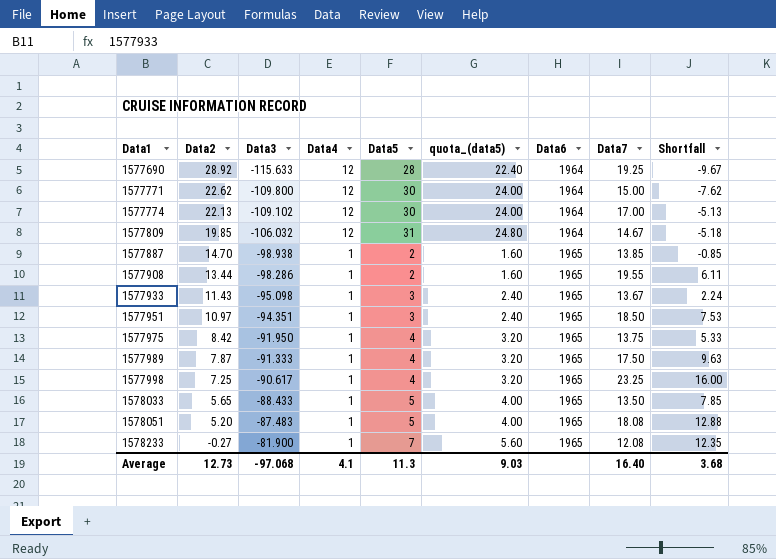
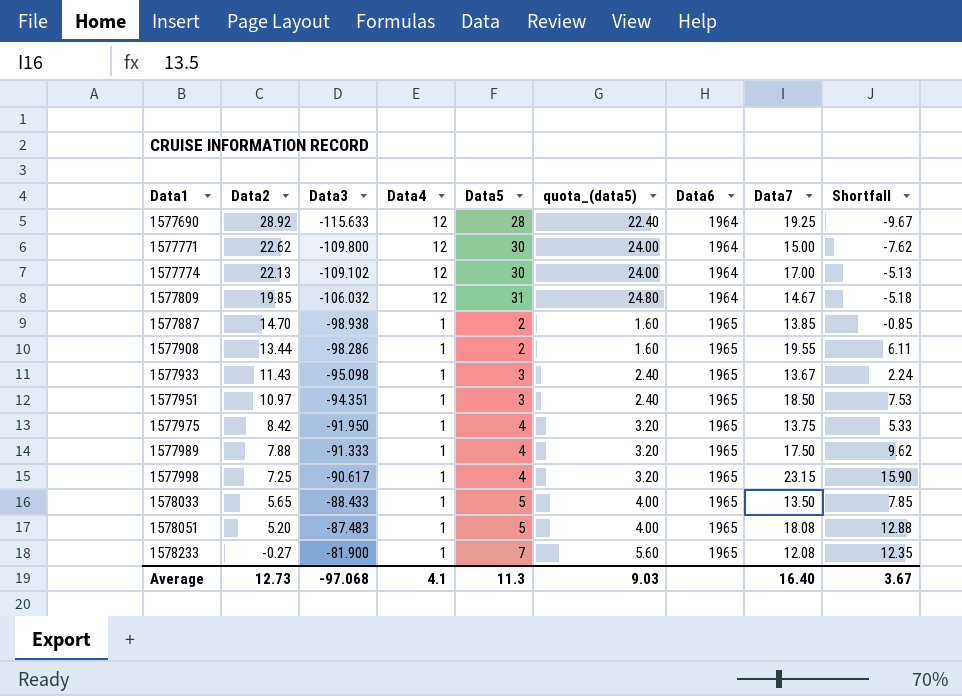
1577989 | Data2: 7.87 -> 7.88
1577989 | Shortfall: 9.63 -> 9.62
1577998 | Data7: 23.25 -> 23.15
1577998 | Shortfall: 16.00 -> 15.90
Average | Shortfall: 3.68 -> 3.67

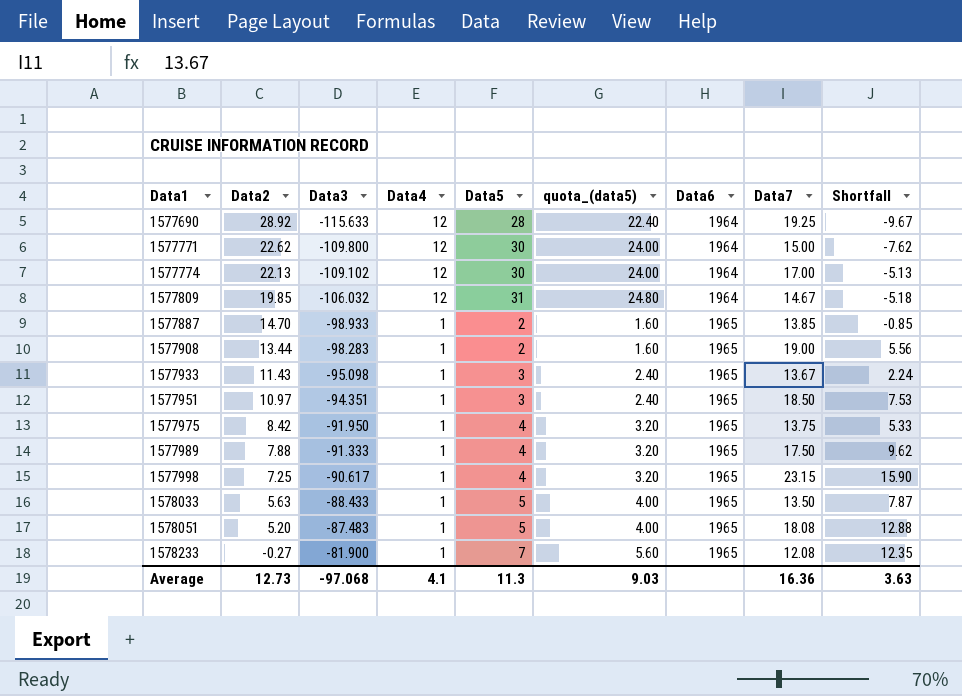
1577887 | Data3: -98.938 -> -98.933
1577908 | Data3: -98.286 -> -98.283
1577908 | Data7: 19.55 -> 19.00
1577908 | Shortfall: 6.11 -> 5.56
1578033 | Data2: 5.65 -> 5.63
1578033 | Shortfall: 7.85 -> 7.87
Average | Data7: 16.40 -> 16.36
Average | Shortfall: 3.67 -> 3.63

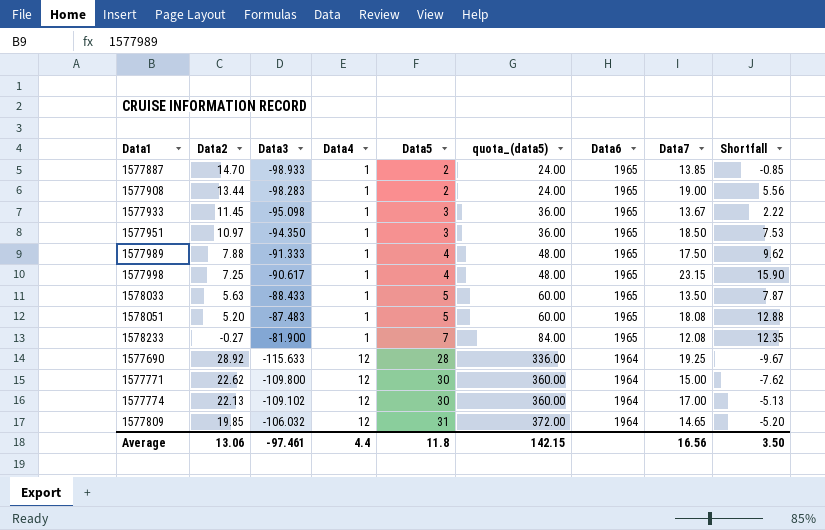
row order: Data1 ascending -> Data4 ascending
column quota_(data5) | formula: [Data5] * 0.8 -> [Data5] * 12
row 1577975: 8.42 | -91.950 | 1 | 4 | 3.20 | 1965 | 13.75 | 5.33 -> none
1577933 | Data2: 11.43 -> 11.45
1577933 | Shortfall: 2.24 -> 2.22
1577951 | Data3: -94.351 -> -94.350
1577809 | Data7: 14.67 -> 14.65
1577809 | Shortfall: -5.18 -> -5.20
Average | Data2: 12.73 -> 13.06
Average | Data3: -97.068 -> -97.461
Average | Data4: 4.1 -> 4.4
Average | Data5: 11.3 -> 11.8
Average | quota_(data5): 9.03 -> 142.15
Average | Data7: 16.36 -> 16.56
Average | Shortfall: 3.63 -> 3.50

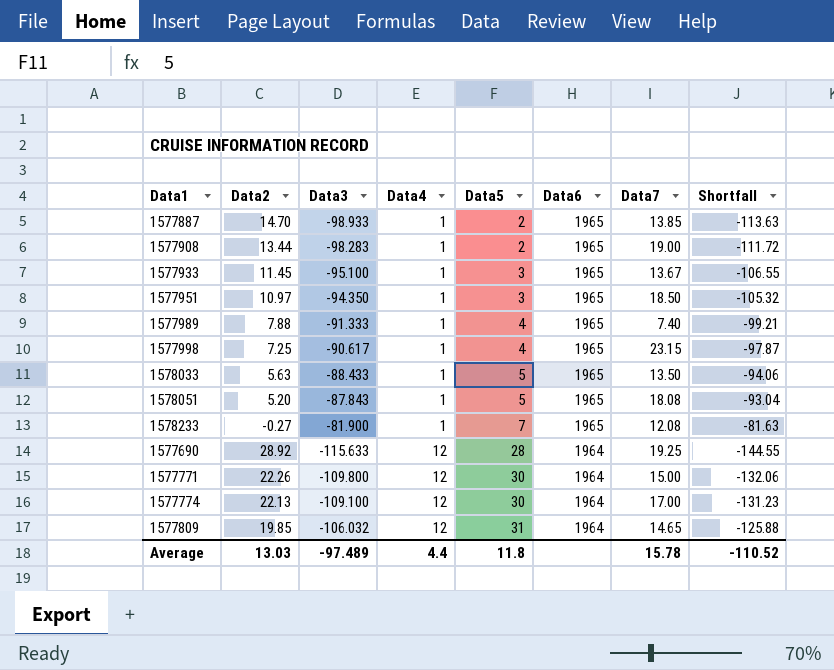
column quota_(data5) | formula: [Data5] * 12 -> none
column Shortfall | formula: [Data7] - [Data2] -> [Data3] - [Data2]
1577933 | Data3: -95.098 -> -95.100
1577989 | Data7: 17.50 -> 7.40
1578051 | Data3: -87.483 -> -87.843
1577771 | Data2: 22.62 -> 22.26
1577774 | Data3: -109.102 -> -109.100
Average | Data2: 13.06 -> 13.03
Average | Data3: -97.461 -> -97.489
Average | Data7: 16.56 -> 15.78
Average | Shortfall: 3.50 -> -110.52

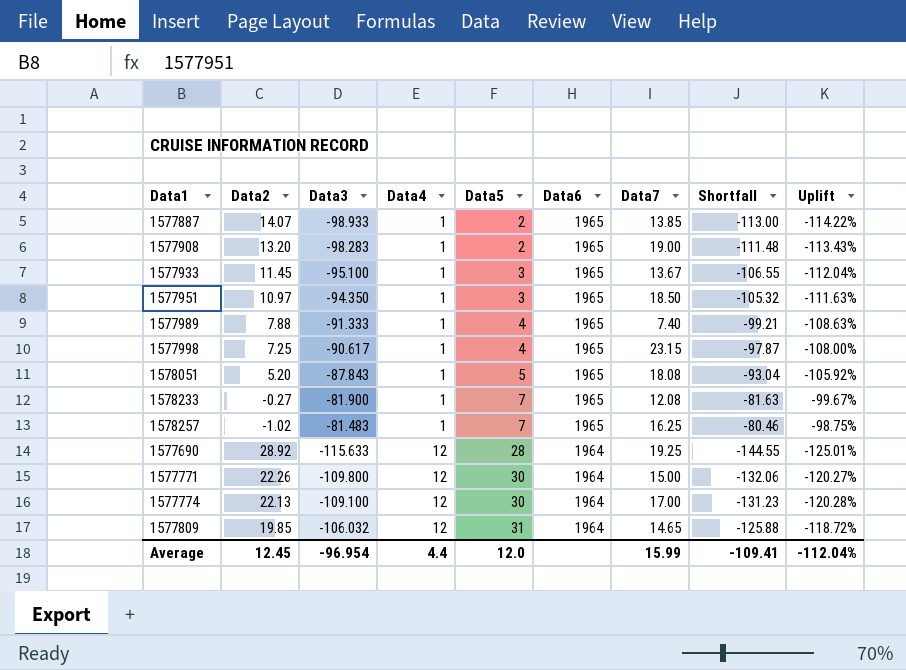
column Uplift | formula: none -> ([Data2] - [Data3]) / [Data3]
row 1578033: 5.63 | -88.433 | 1 | 5 | 1965 | 13.50 | -94.06 -> none
1577887 | Data2: 14.70 -> 14.07
1577887 | Shortfall: -113.63 -> -113.00
1577908 | Data2: 13.44 -> 13.20
1577908 | Shortfall: -111.72 -> -111.48
row 1578257: none -> -1.02 | -81.483 | 1 | 7 | 1965 | 16.25 | -80.46 | -98.75%
Average | Data2: 13.03 -> 12.45
Average | Data3: -97.489 -> -96.954
Average | Data5: 11.8 -> 12.0
Average | Data7: 15.78 -> 15.99
Average | Shortfall: -110.52 -> -109.41

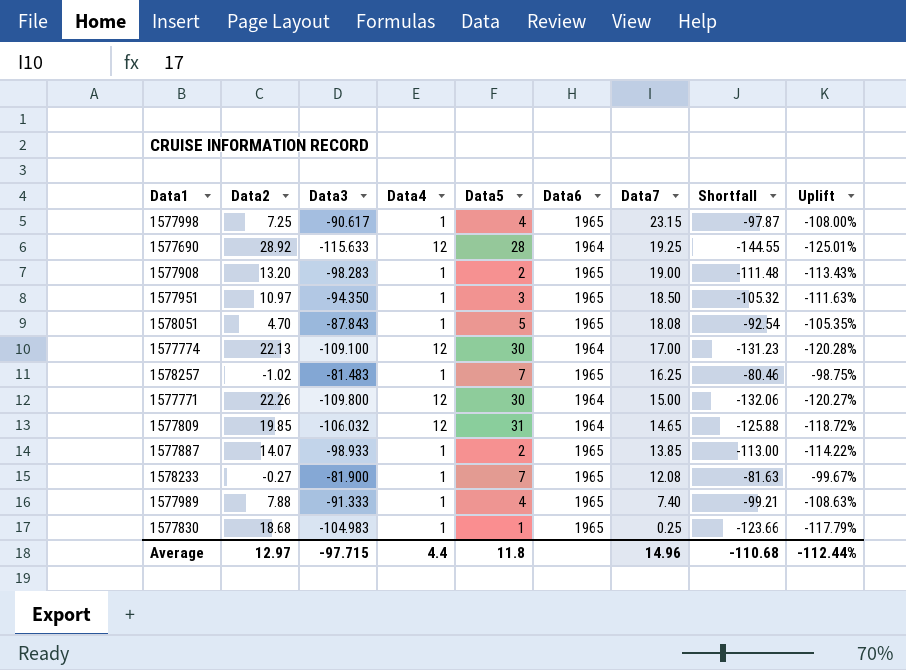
row order: Data4 ascending -> Data7 descending
row 1577933: 11.45 | -95.100 | 1 | 3 | 1965 | 13.67 | -106.55 | -112.04% -> none
1578051 | Data2: 5.20 -> 4.70
1578051 | Shortfall: -93.04 -> -92.54
1578051 | Uplift: -105.92% -> -105.35%
row 1577830: none -> 18.68 | -104.983 | 1 | 1 | 1965 | 0.25 | -123.66 | -117.79%
Average | Data2: 12.45 -> 12.97
Average | Data3: -96.954 -> -97.715
Average | Data5: 12.0 -> 11.8
Average | Data7: 15.99 -> 14.96
Average | Shortfall: -109.41 -> -110.68
Average | Uplift: -112.04% -> -112.44%

